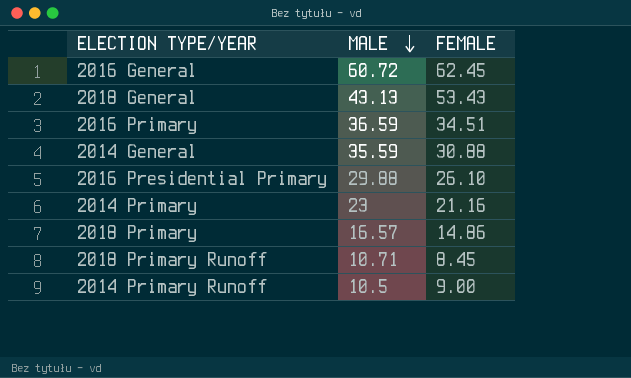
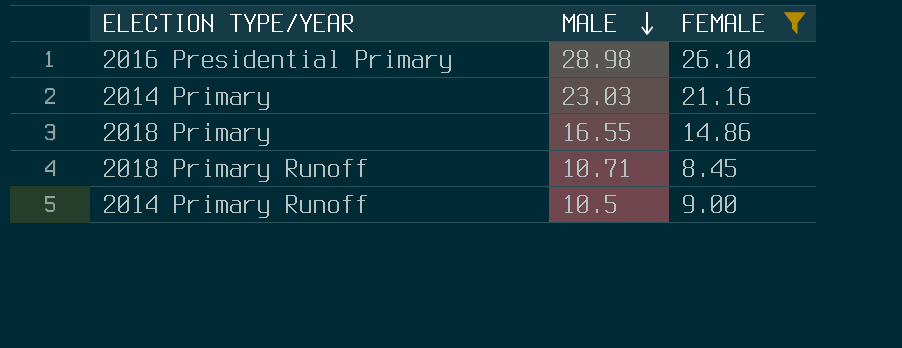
filter: none -> FEMALE <= 26.10
2016 Presidential Primary | MALE: 29.88 -> 28.98
2014 Primary | MALE: 23 -> 23.03
2018 Primary | MALE: 16.57 -> 16.55

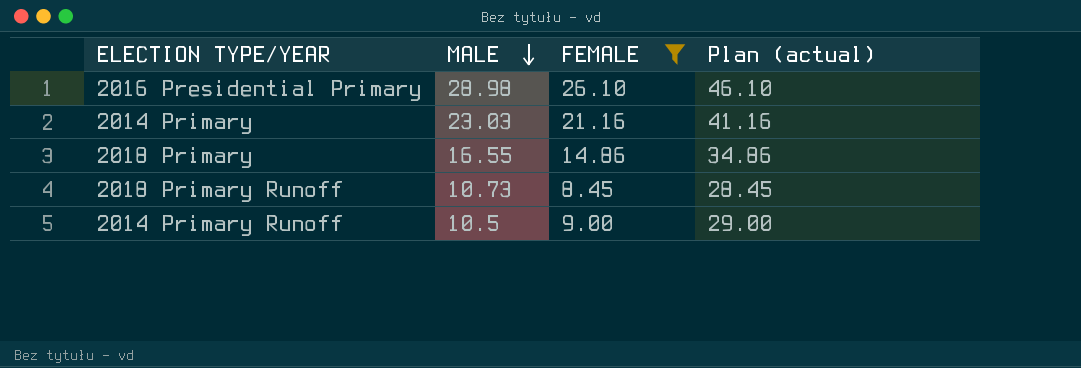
column Plan (actual) | formula: none -> [FEMALE] + 20
2018 Primary Runoff | MALE: 10.71 -> 10.73

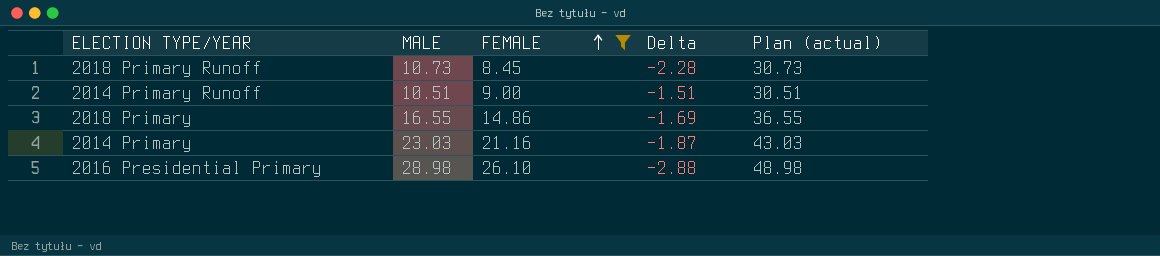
row order: MALE descending -> FEMALE ascending
column Delta | formula: none -> [FEMALE] - [MALE]
column Plan (actual) | formula: [FEMALE] + 20 -> [MALE] + 20
2014 Primary Runoff | MALE: 10.5 -> 10.51

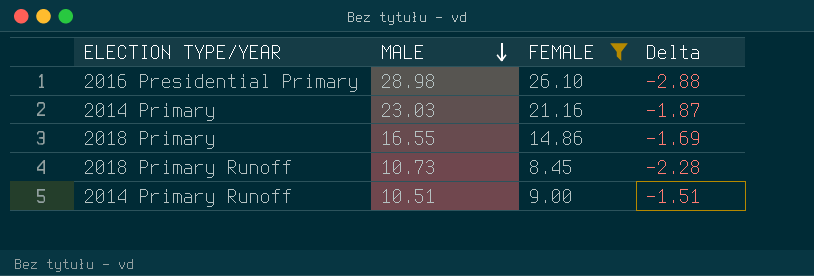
row order: FEMALE ascending -> MALE descending
column Plan (actual) | formula: [MALE] + 20 -> none

